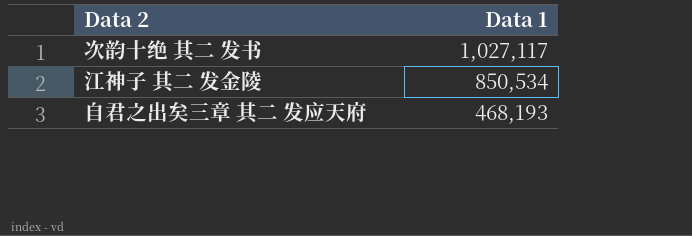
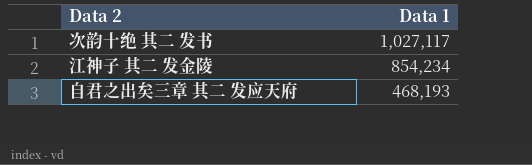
江神子 其二 发金陵 | Data 1: 850,534 -> 854,234

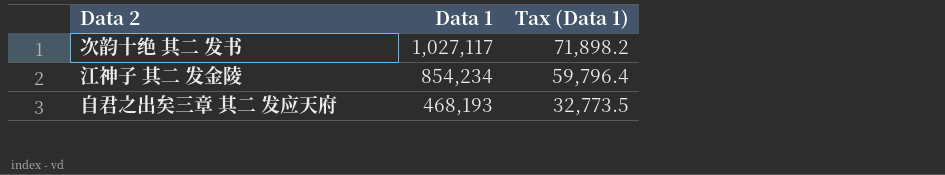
column Tax (Data 1) | formula: none -> [Data 1] * 0.07

